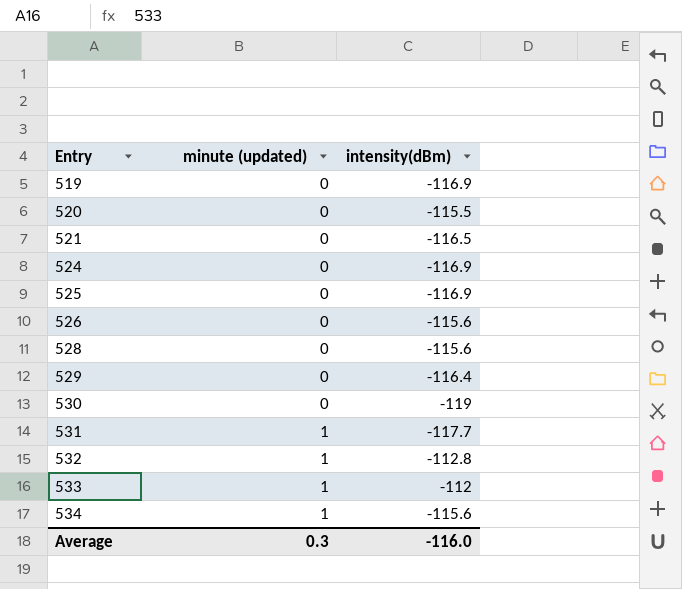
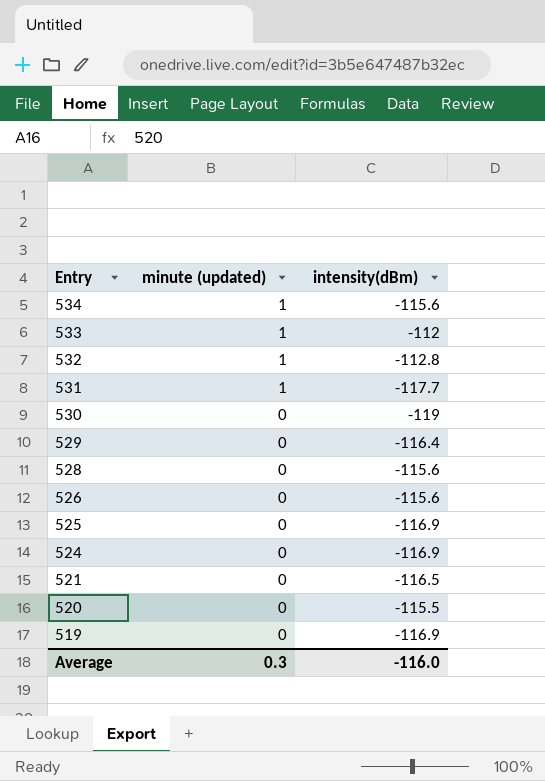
row order: Entry ascending -> Entry descending

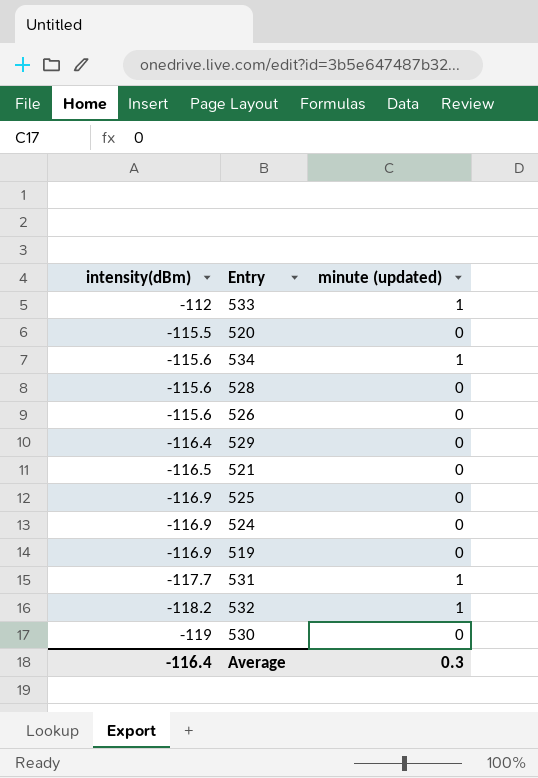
row order: Entry descending -> intensity(dBm) descending
column intensity(dBm) | position: 3 -> 1
532 | intensity(dBm): -112.8 -> -118.2
Average | intensity(dBm): -116.0 -> -116.4

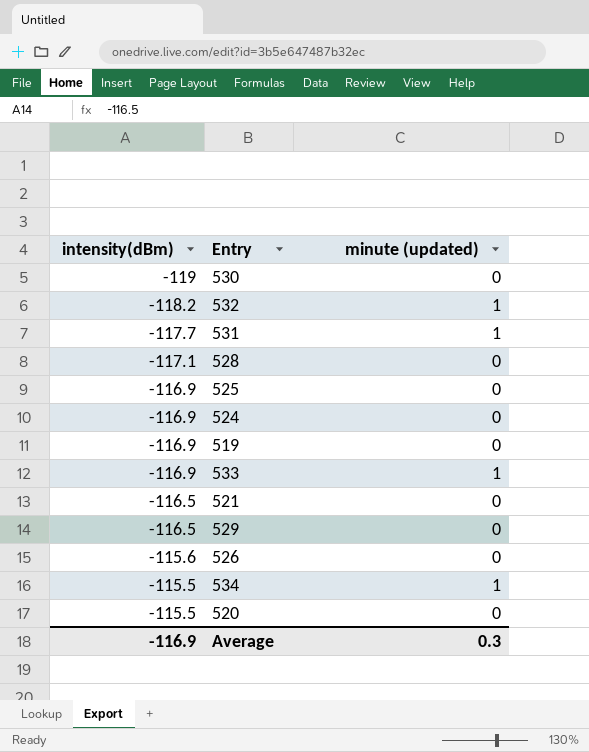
row order: intensity(dBm) descending -> intensity(dBm) ascending
528 | intensity(dBm): -115.6 -> -117.1
533 | intensity(dBm): -112 -> -116.9
529 | intensity(dBm): -116.4 -> -116.5
534 | intensity(dBm): -115.6 -> -115.5
Average | intensity(dBm): -116.4 -> -116.9

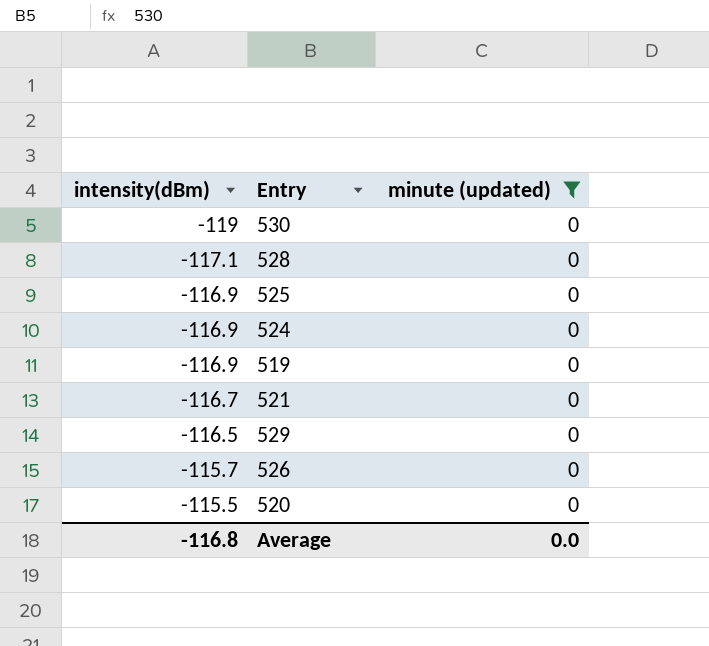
filter: none -> minute (updated) = 0
521 | intensity(dBm): -116.5 -> -116.7
526 | intensity(dBm): -115.6 -> -115.7
Average | intensity(dBm): -116.9 -> -116.8
Average | minute (updated): 0.3 -> 0.0

